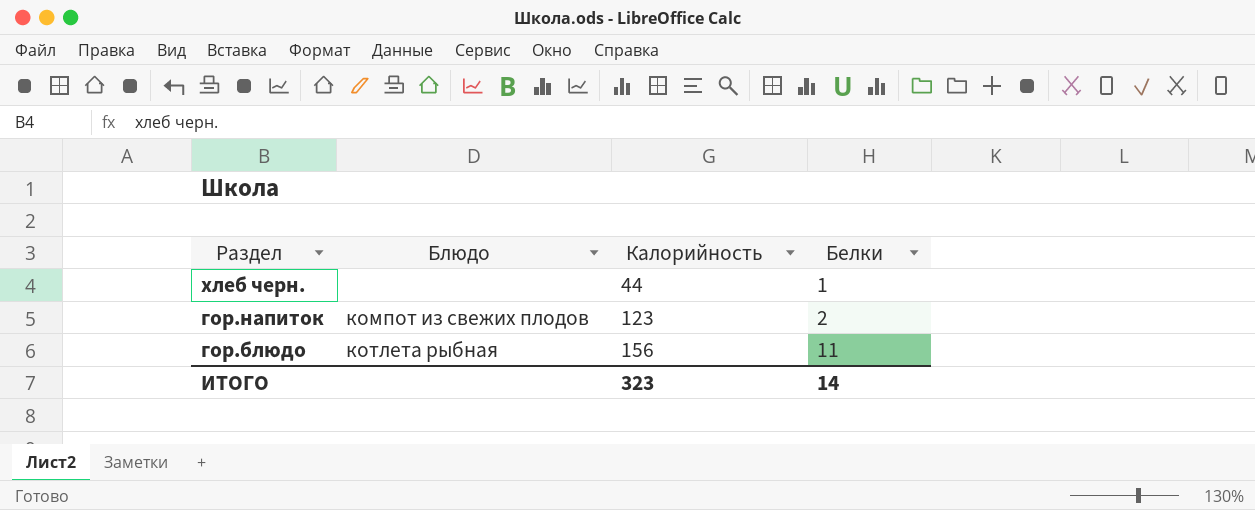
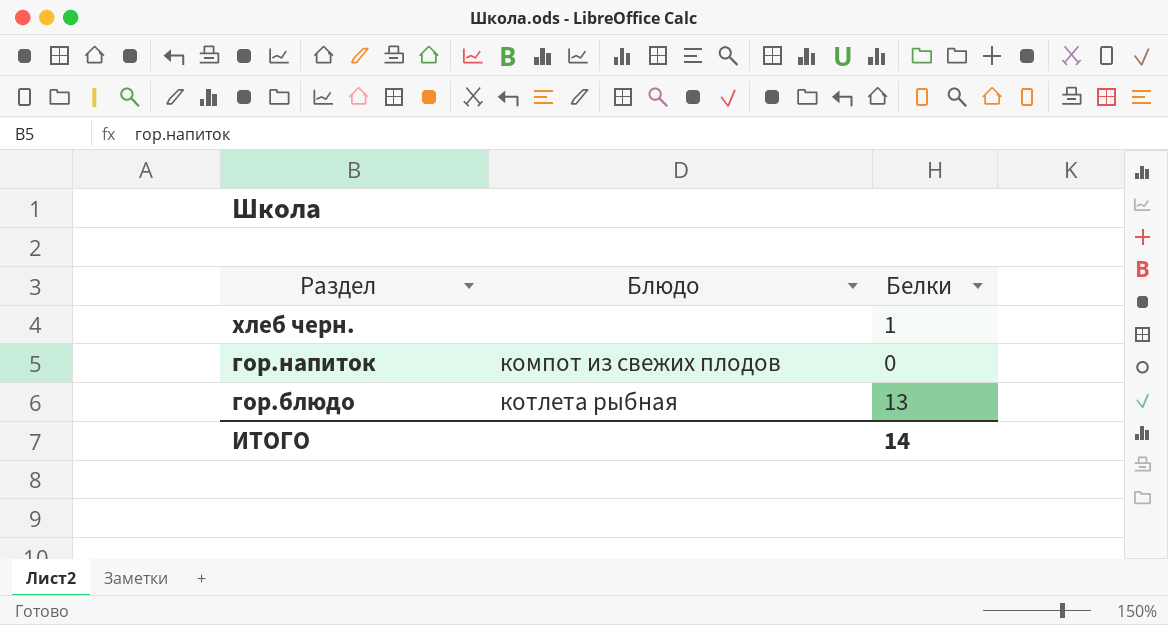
column Калорийность | position: 3 -> none
гор.напиток | Белки: 2 -> 0
гор.блюдо | Белки: 11 -> 13

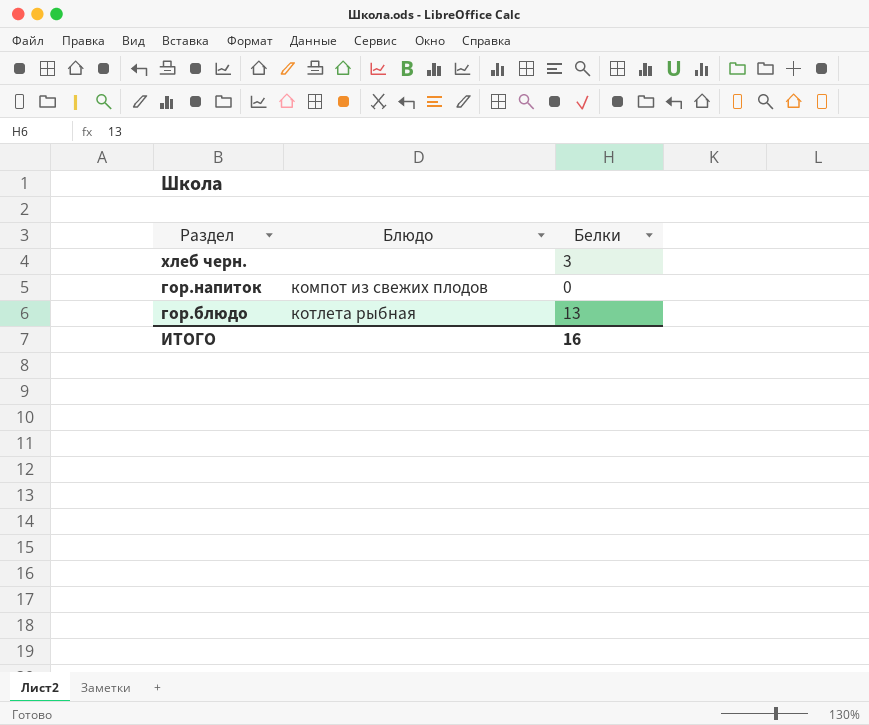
хлеб черн. | Белки: 1 -> 3
ИТОГО | Белки: 14 -> 16

